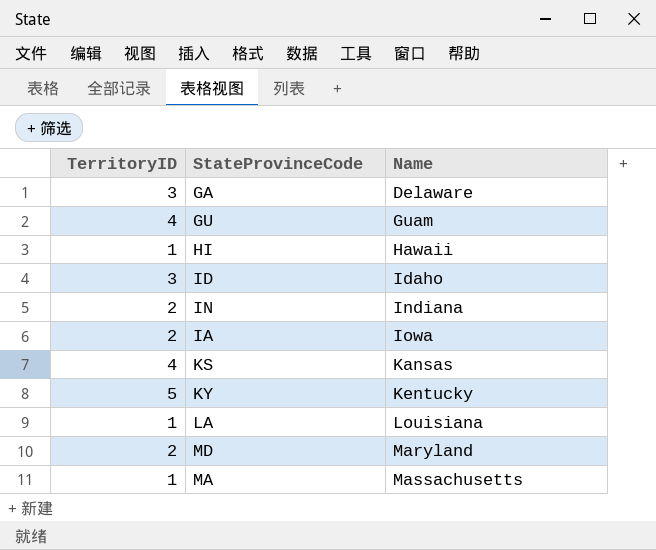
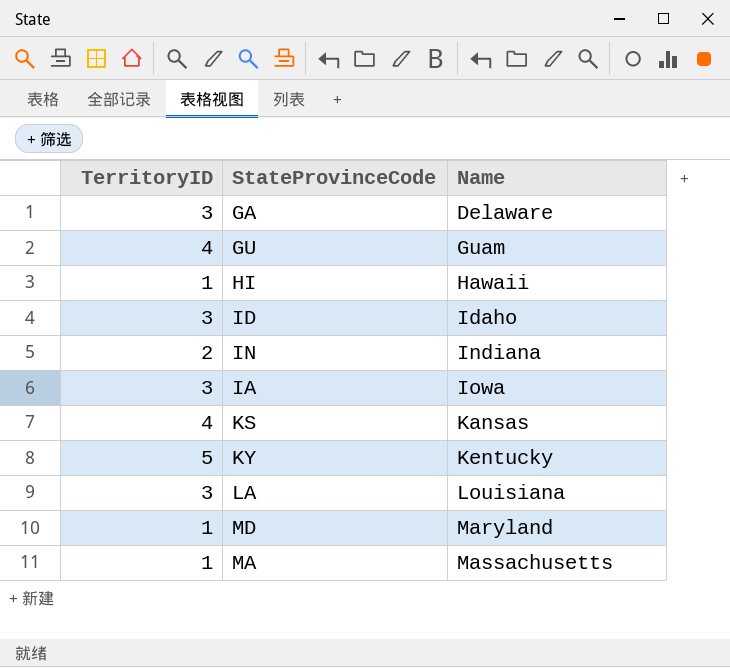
IA | TerritoryID: 2 -> 3
LA | TerritoryID: 1 -> 3
MD | TerritoryID: 2 -> 1

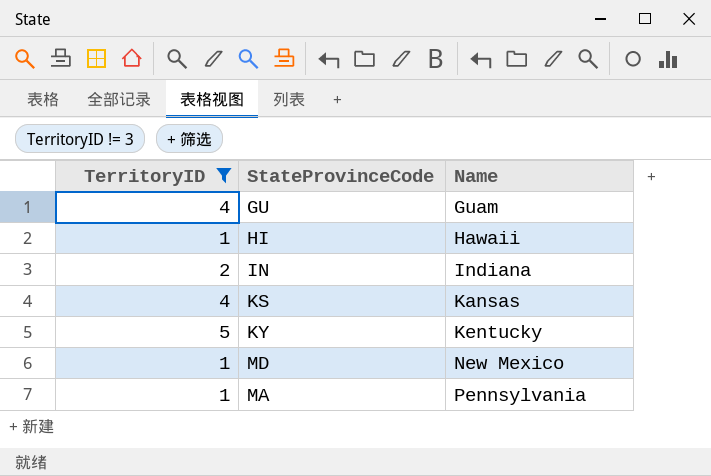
filter: none -> TerritoryID != 3
MD | Name: Maryland -> New Mexico
MA | Name: Massachusetts -> Pennsylvania

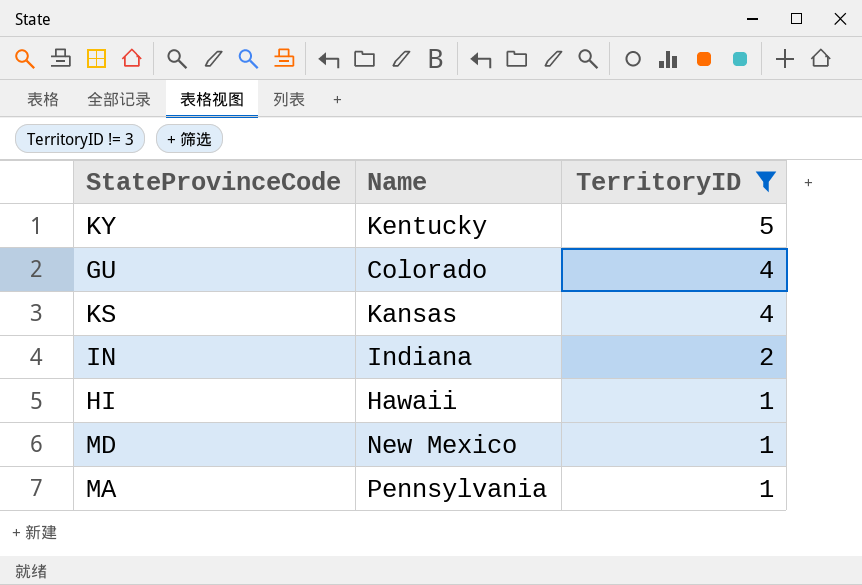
row order: Name ascending -> TerritoryID descending
column TerritoryID | position: 1 -> 3
GU | Name: Guam -> Colorado

